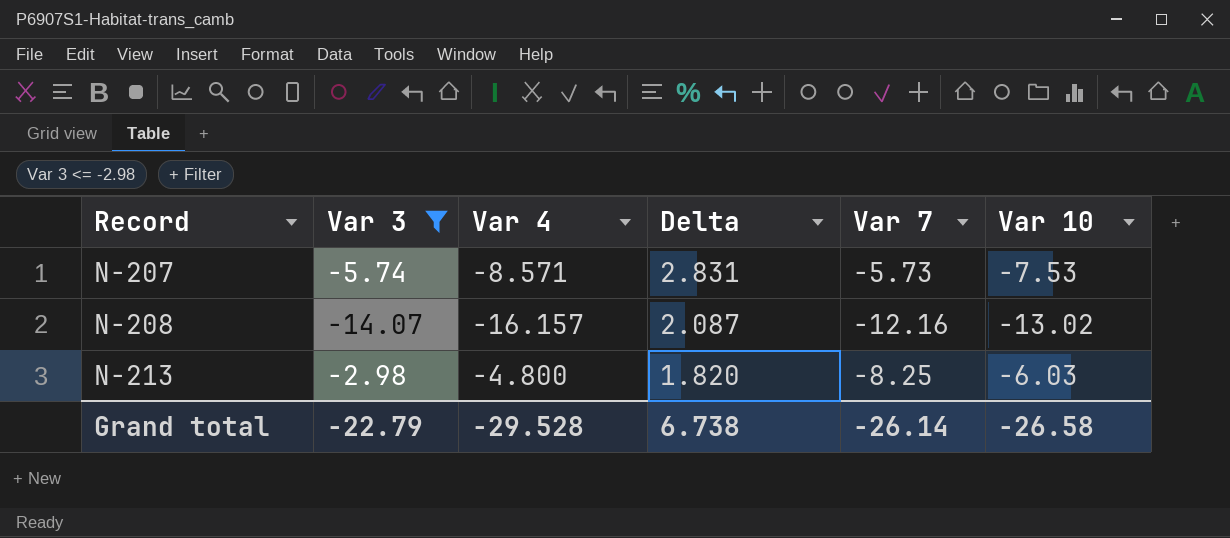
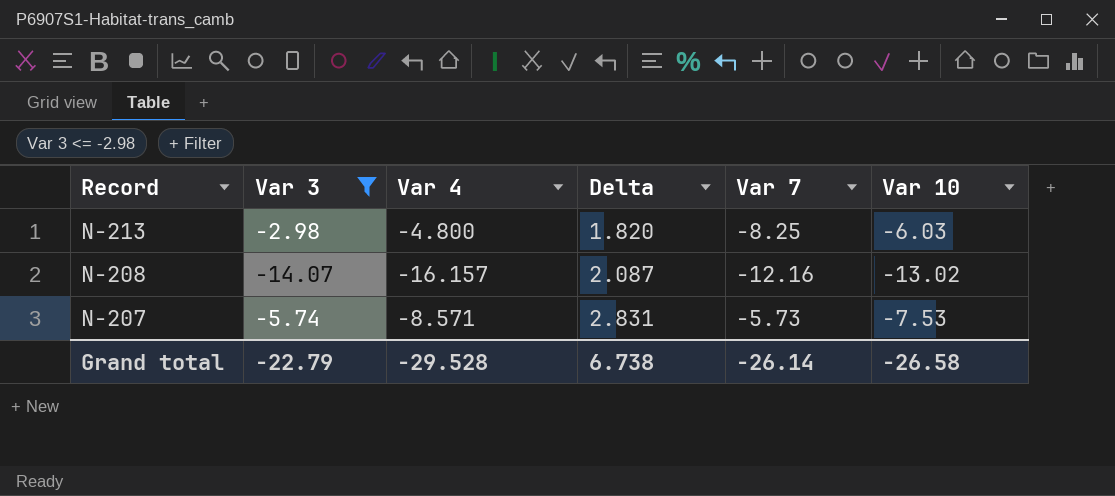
row order: Record ascending -> Record descending

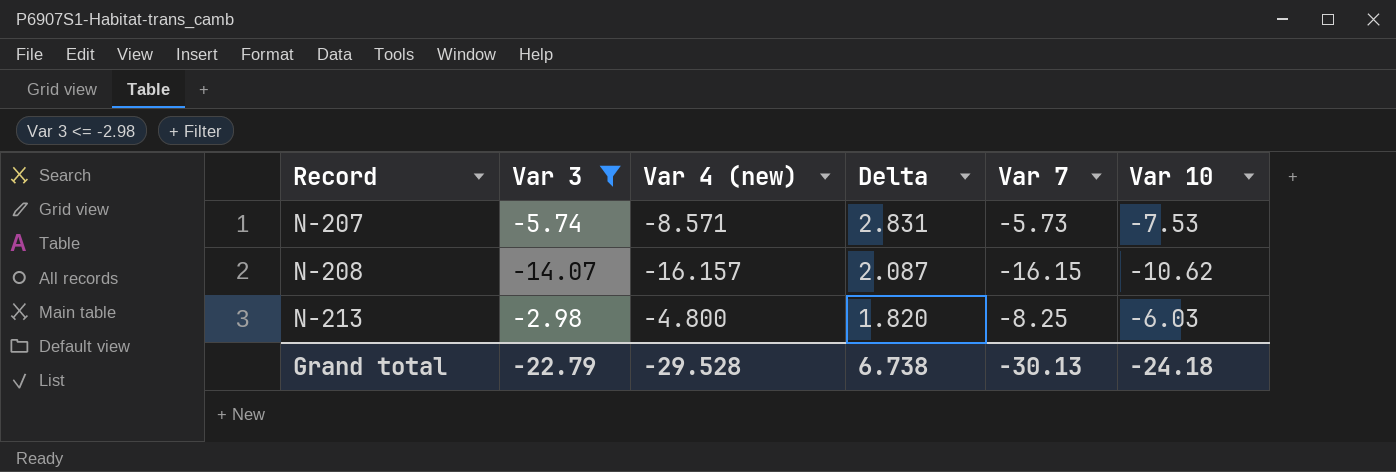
row order: Record descending -> Record ascending
column name: Var 4 -> Var 4 (new)
N-208 | Var 7: -12.16 -> -16.15
N-208 | Var 10: -13.02 -> -10.62
Grand total | Var 7: -26.14 -> -30.13
Grand total | Var 10: -26.58 -> -24.18

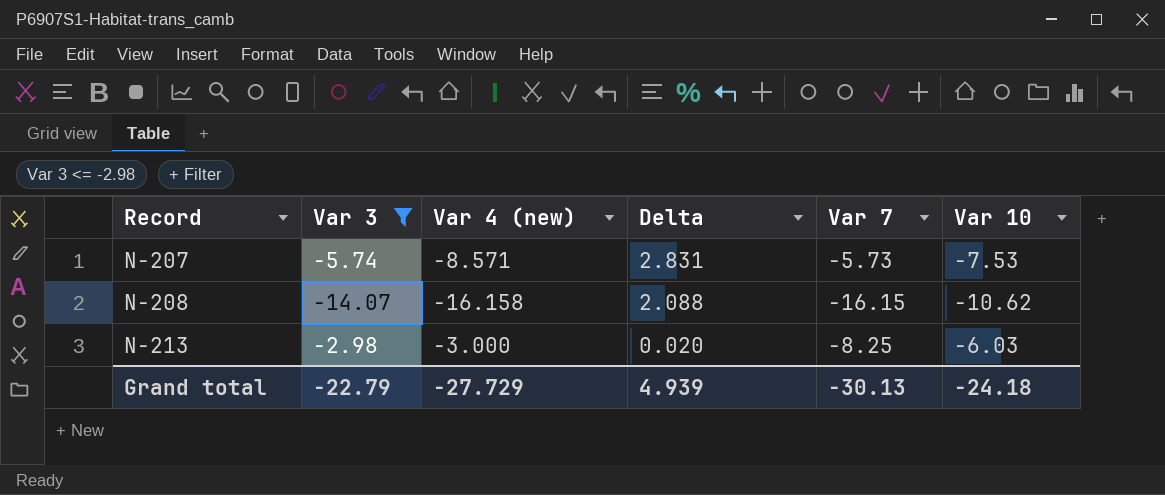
N-208 | Var 4 (new): -16.157 -> -16.158
N-208 | Delta: 2.087 -> 2.088
N-213 | Var 4 (new): -4.800 -> -3.000
N-213 | Delta: 1.820 -> 0.020
Grand total | Var 4 (new): -29.528 -> -27.729
Grand total | Delta: 6.738 -> 4.939

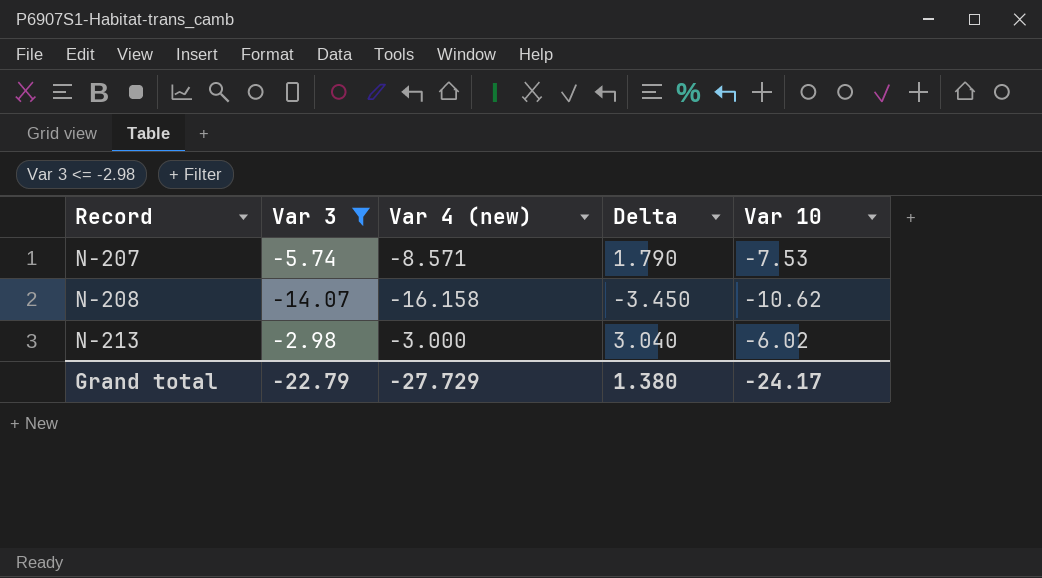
column Var 7 | position: 5 -> none
column Delta | formula: [Var 3] - [Var 4 (new)] -> [Var 3] - [Var 10]
N-213 | Var 10: -6.03 -> -6.02
Grand total | Delta: 4.939 -> 1.380
Grand total | Var 10: -24.18 -> -24.17

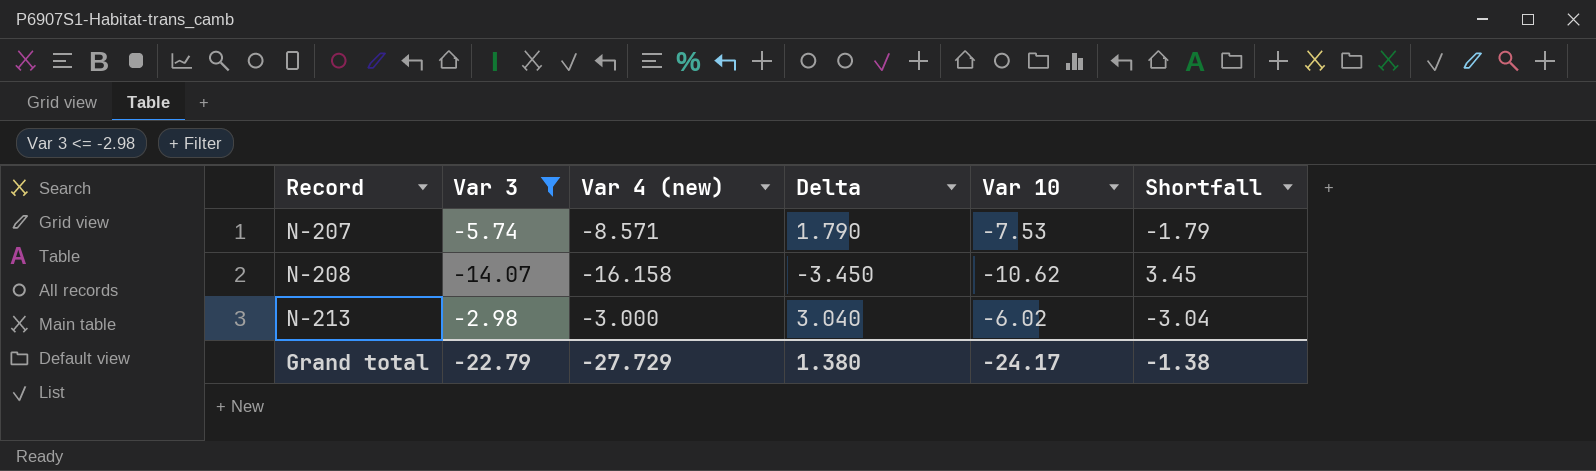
column Shortfall | formula: none -> [Var 10] - [Var 3]

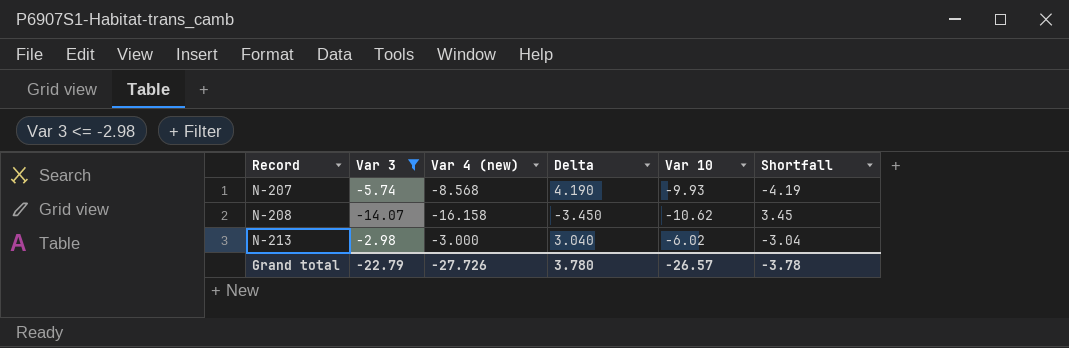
N-207 | Var 4 (new): -8.571 -> -8.568
N-207 | Delta: 1.790 -> 4.190
N-207 | Var 10: -7.53 -> -9.93
N-207 | Shortfall: -1.79 -> -4.19
Grand total | Var 4 (new): -27.729 -> -27.726
Grand total | Delta: 1.380 -> 3.780
Grand total | Var 10: -24.17 -> -26.57
Grand total | Shortfall: -1.38 -> -3.78

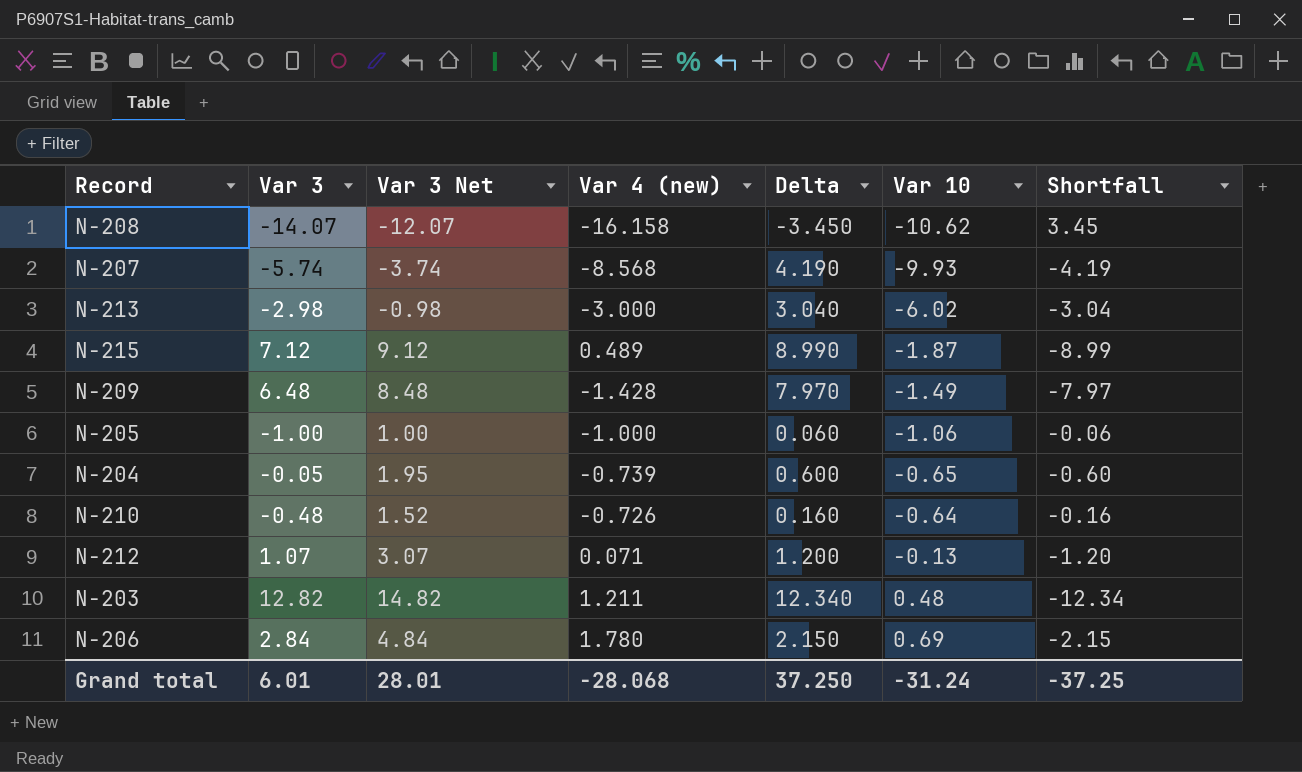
filter: Var 3 <= -2.98 -> none
row order: Record ascending -> Var 10 ascending
column Var 3 Net | formula: none -> [Var 3] + 2
Grand total | Var 3: -22.79 -> 6.01
Grand total | Var 4 (new): -27.726 -> -28.068
Grand total | Delta: 3.780 -> 37.250
Grand total | Var 10: -26.57 -> -31.24
Grand total | Shortfall: -3.78 -> -37.25

